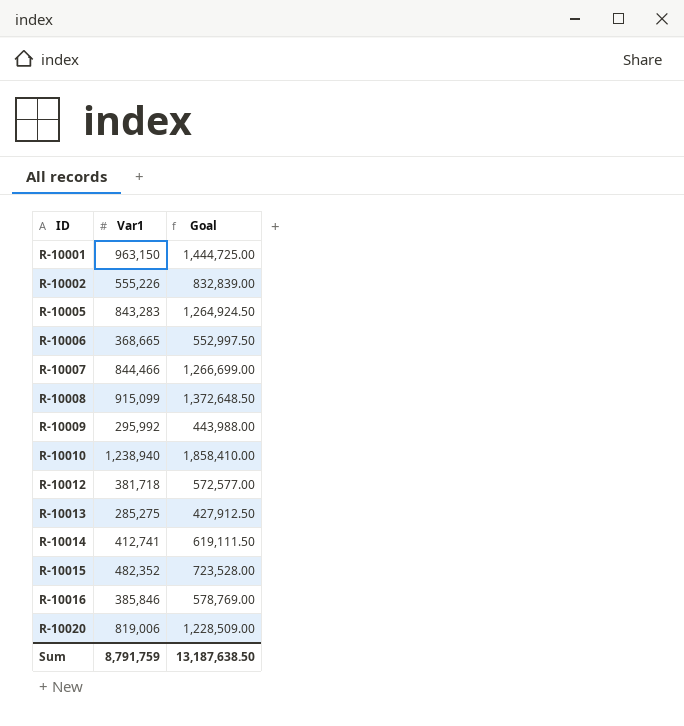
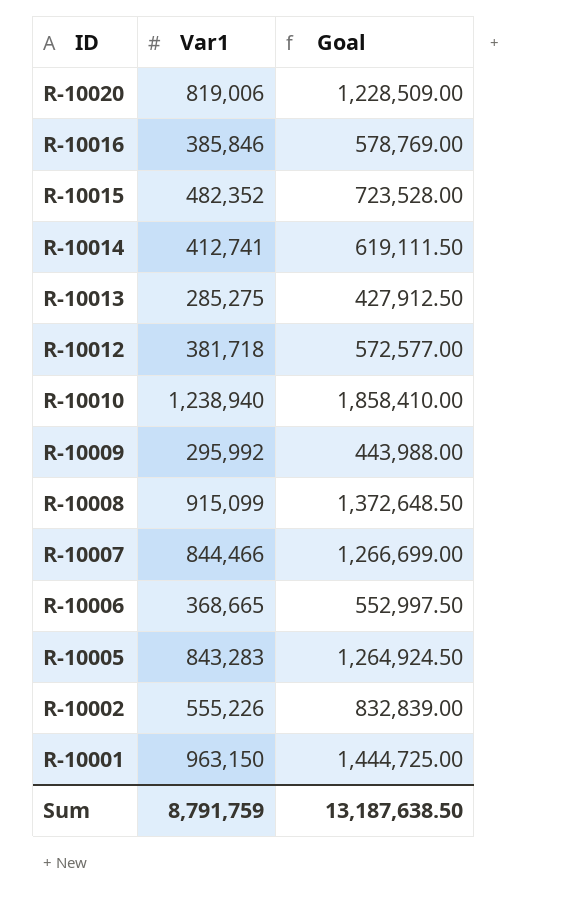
row order: ID ascending -> ID descending

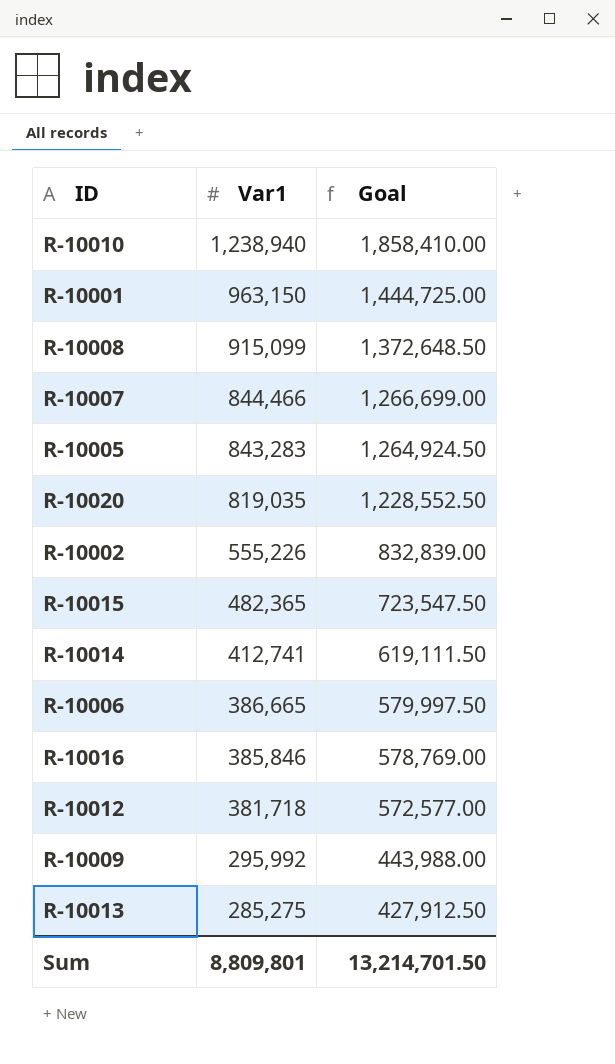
row order: ID descending -> Var1 descending
R-10020 | Var1: 819,006 -> 819,035
R-10020 | Goal: 1,228,509.00 -> 1,228,552.50
R-10015 | Var1: 482,352 -> 482,365
R-10015 | Goal: 723,528.00 -> 723,547.50
R-10006 | Var1: 368,665 -> 386,665
R-10006 | Goal: 552,997.50 -> 579,997.50
Sum | Var1: 8,791,759 -> 8,809,801
Sum | Goal: 13,187,638.50 -> 13,214,701.50

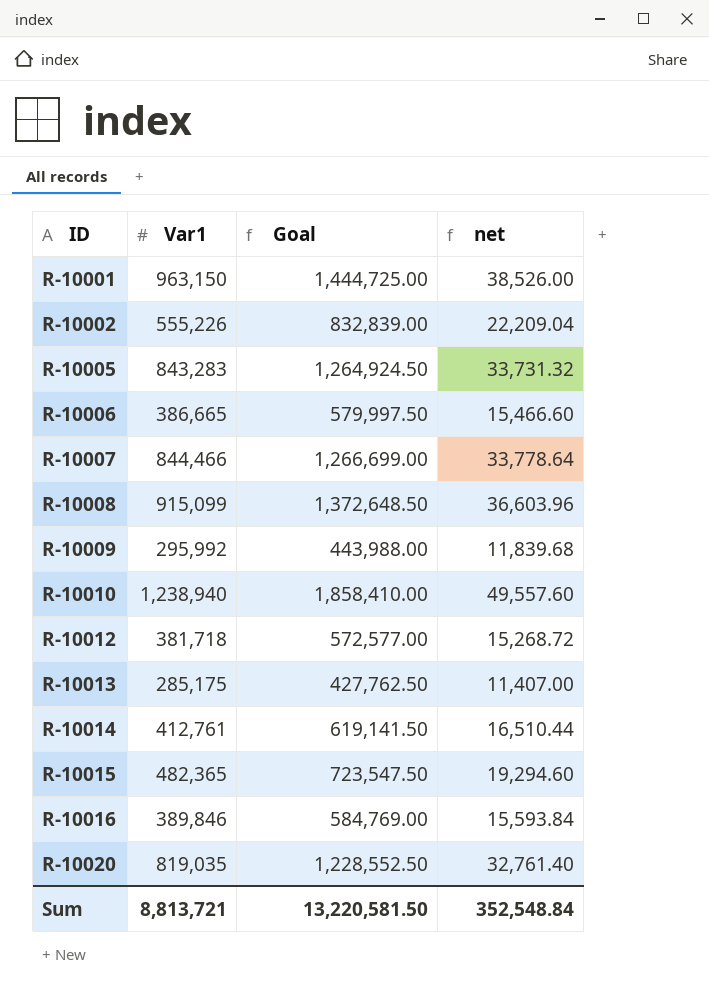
row order: Var1 descending -> ID ascending
column net | formula: none -> [Var1] * 0.04
R-10013 | Var1: 285,275 -> 285,175
R-10013 | Goal: 427,912.50 -> 427,762.50
R-10014 | Var1: 412,741 -> 412,761
R-10014 | Goal: 619,111.50 -> 619,141.50
R-10016 | Var1: 385,846 -> 389,846
R-10016 | Goal: 578,769.00 -> 584,769.00
Sum | Var1: 8,809,801 -> 8,813,721
Sum | Goal: 13,214,701.50 -> 13,220,581.50

